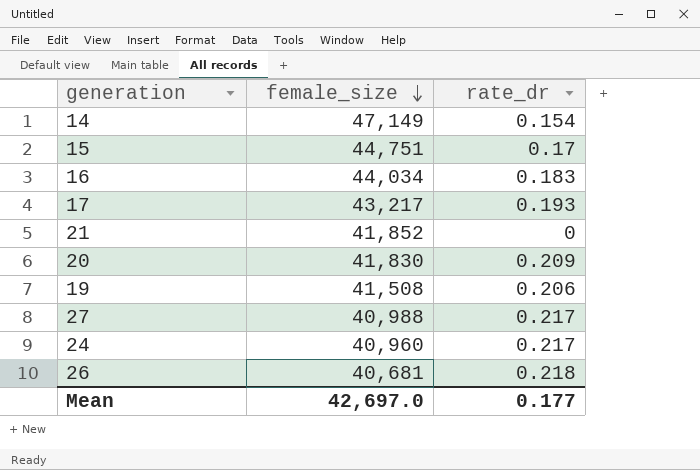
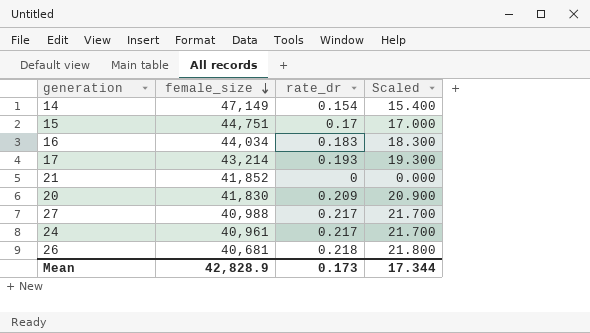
column Scaled | formula: none -> [rate_dr] * 100
row 19: 41,508 | 0.206 -> none
17 | female_size: 43,217 -> 43,214
24 | female_size: 40,960 -> 40,961
Mean | female_size: 42,697.0 -> 42,828.9
Mean | rate_dr: 0.177 -> 0.173

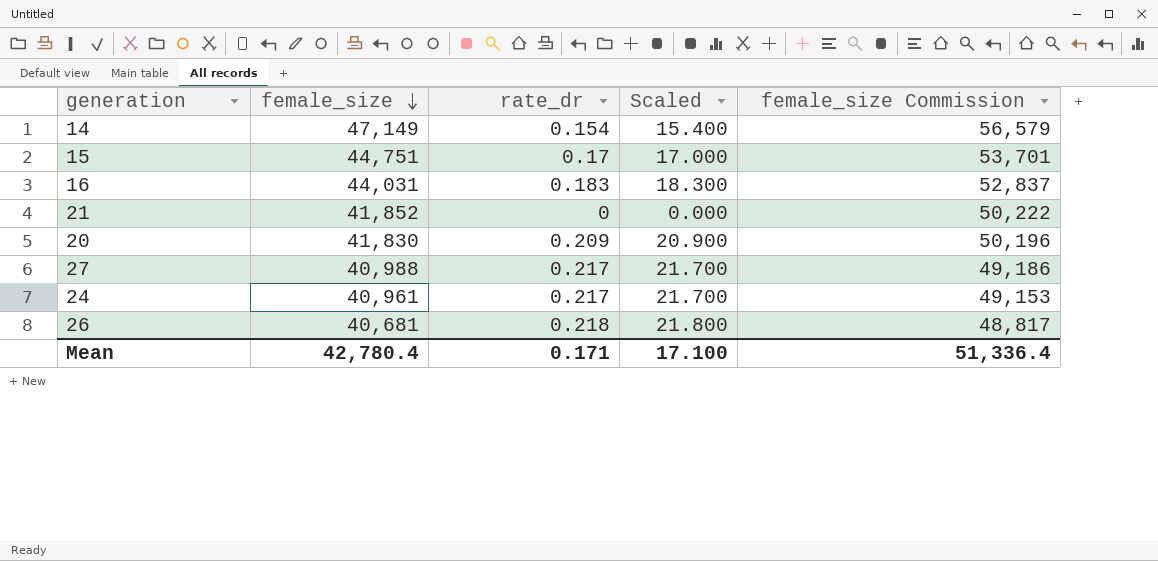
column female_size Commission | formula: none -> [female_size] * 1.2
row 17: 43,214 | 0.193 | 19.300 -> none
16 | female_size: 44,034 -> 44,031
Mean | female_size: 42,828.9 -> 42,780.4
Mean | rate_dr: 0.173 -> 0.171
Mean | Scaled: 17.344 -> 17.100

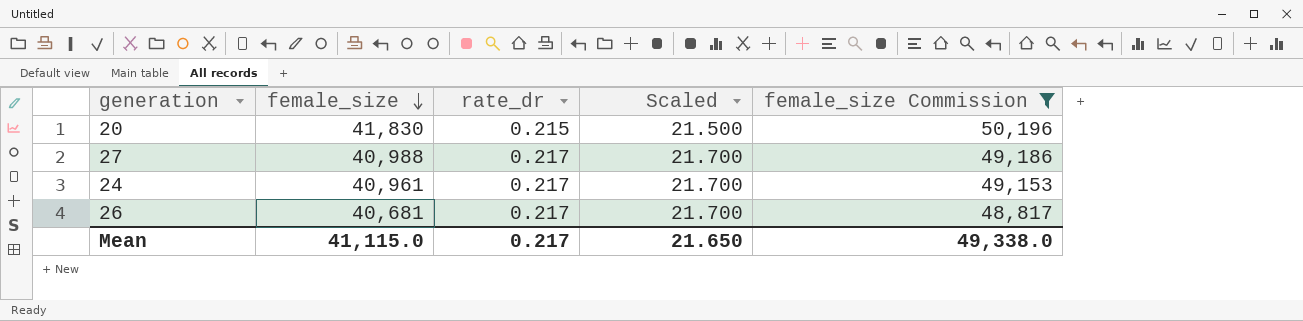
filter: none -> female_size Commission <= 50,196
20 | rate_dr: 0.209 -> 0.215
20 | Scaled: 20.900 -> 21.500
26 | rate_dr: 0.218 -> 0.217
26 | Scaled: 21.800 -> 21.700
Mean | female_size: 42,780.4 -> 41,115.0
Mean | rate_dr: 0.171 -> 0.217
Mean | Scaled: 17.100 -> 21.650
Mean | female_size Commission: 51,336.4 -> 49,338.0

